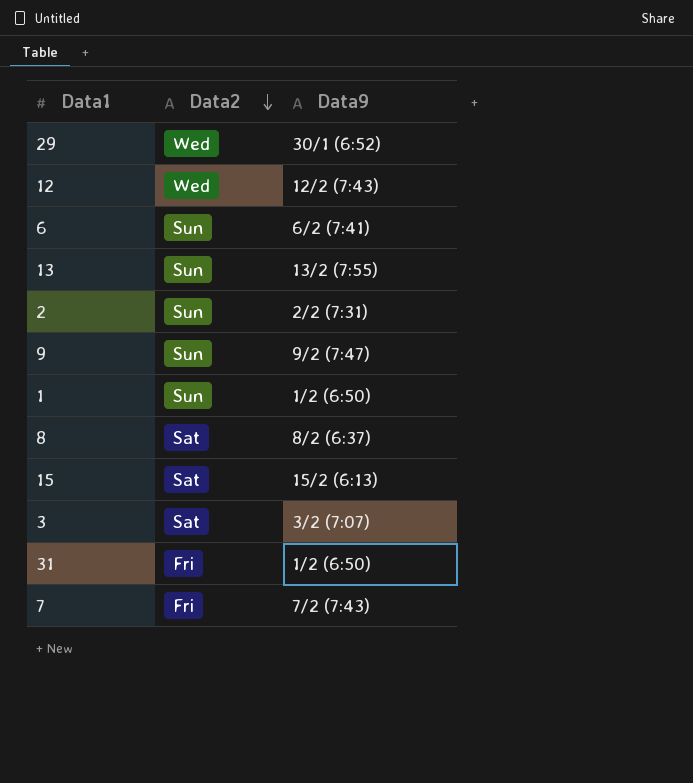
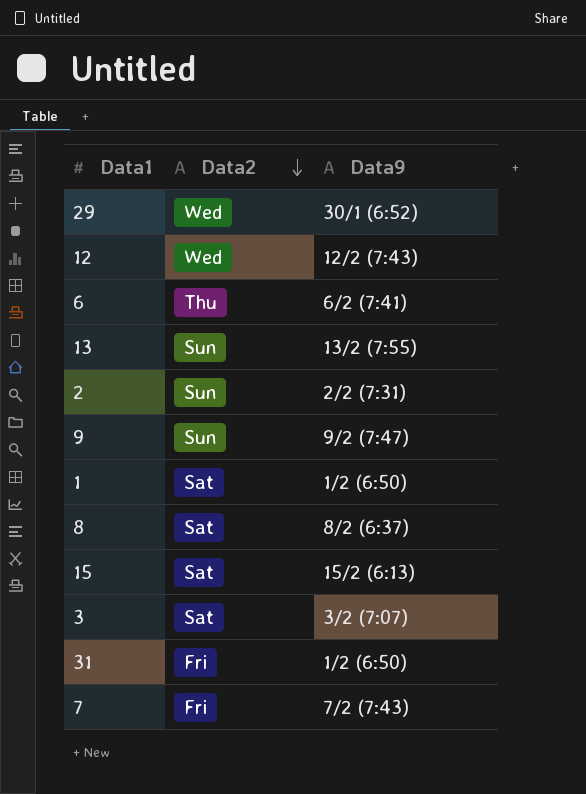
6 | Data2: Sun -> Thu
1 | Data2: Sun -> Sat

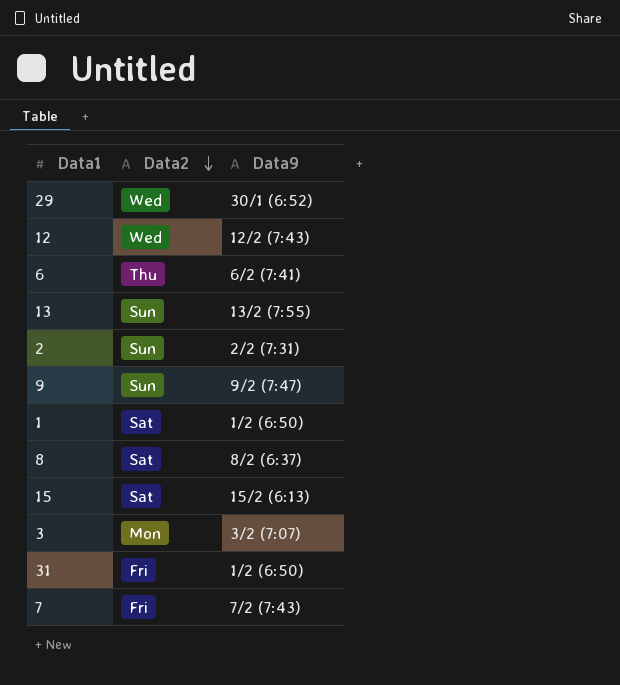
3 | Data2: Sat -> Mon

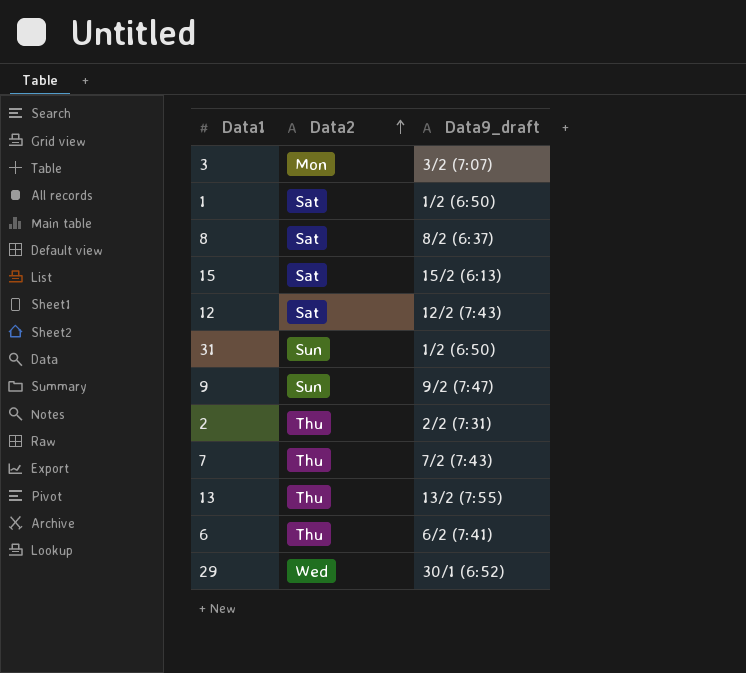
row order: Data2 descending -> Data2 ascending
column name: Data9 -> Data9_draft
12 | Data2: Wed -> Sat
31 | Data2: Fri -> Sun
2 | Data2: Sun -> Thu
7 | Data2: Fri -> Thu
13 | Data2: Sun -> Thu

